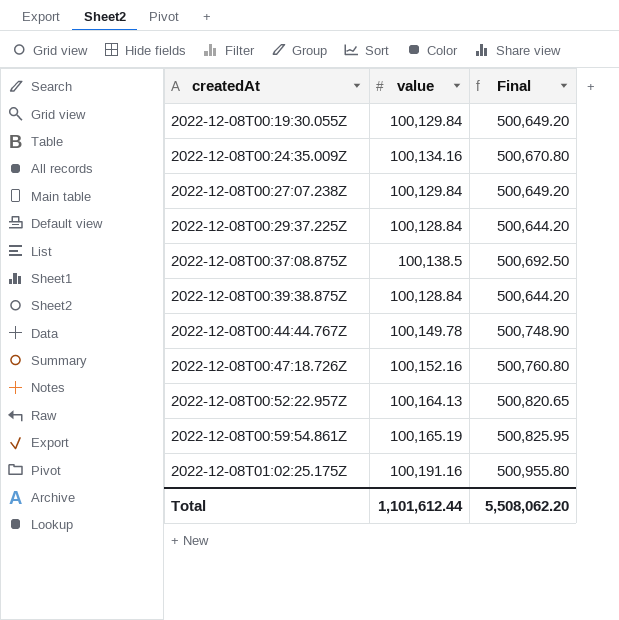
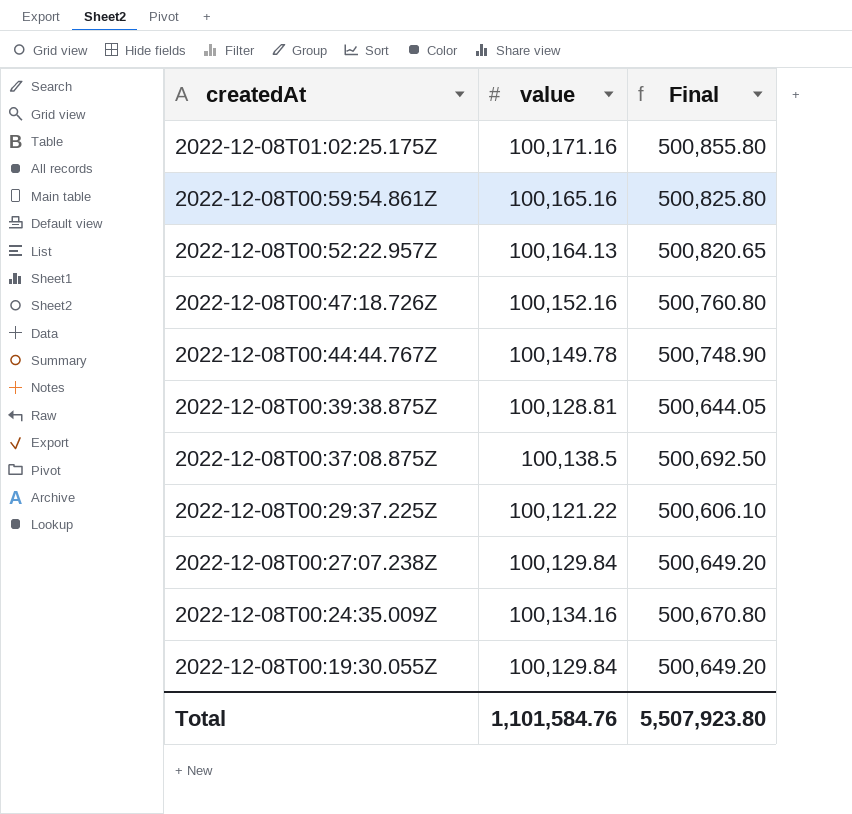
row order: createdAt ascending -> createdAt descending
2022-12-08T01:02:25.175Z | value: 100,191.16 -> 100,171.16
2022-12-08T01:02:25.175Z | Final: 500,955.80 -> 500,855.80
2022-12-08T00:59:54.861Z | value: 100,165.19 -> 100,165.16
2022-12-08T00:59:54.861Z | Final: 500,825.95 -> 500,825.80
2022-12-08T00:39:38.875Z | value: 100,128.84 -> 100,128.81
2022-12-08T00:39:38.875Z | Final: 500,644.20 -> 500,644.05
2022-12-08T00:29:37.225Z | value: 100,128.84 -> 100,121.22
2022-12-08T00:29:37.225Z | Final: 500,644.20 -> 500,606.10
Total | value: 1,101,612.44 -> 1,101,584.76
Total | Final: 5,508,062.20 -> 5,507,923.80

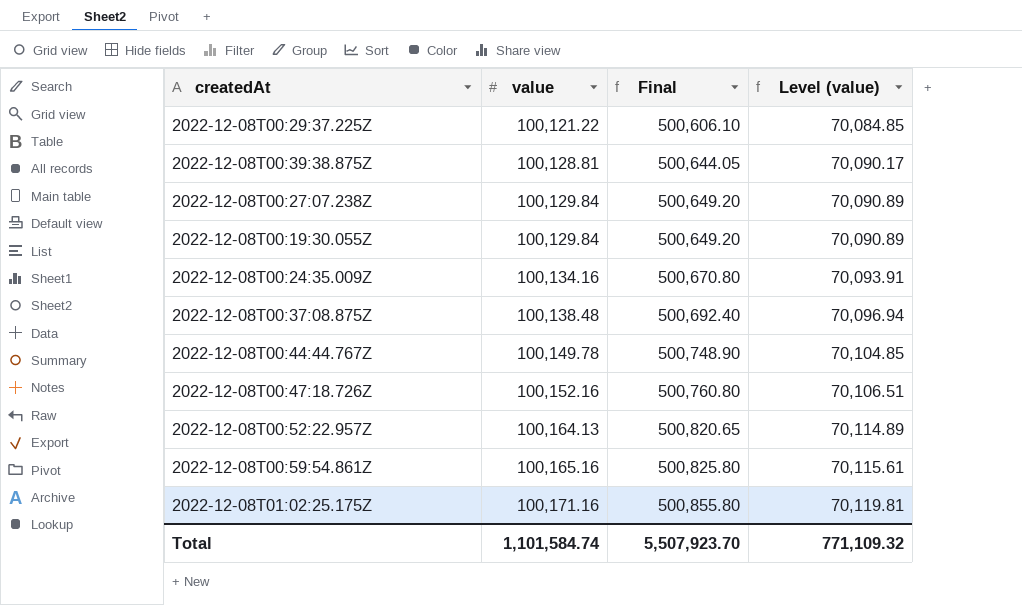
row order: createdAt descending -> value ascending
column Level (value) | formula: none -> [value] * 0.7
2022-12-08T00:37:08.875Z | value: 100,138.5 -> 100,138.48
2022-12-08T00:37:08.875Z | Final: 500,692.50 -> 500,692.40
Total | value: 1,101,584.76 -> 1,101,584.74
Total | Final: 5,507,923.80 -> 5,507,923.70

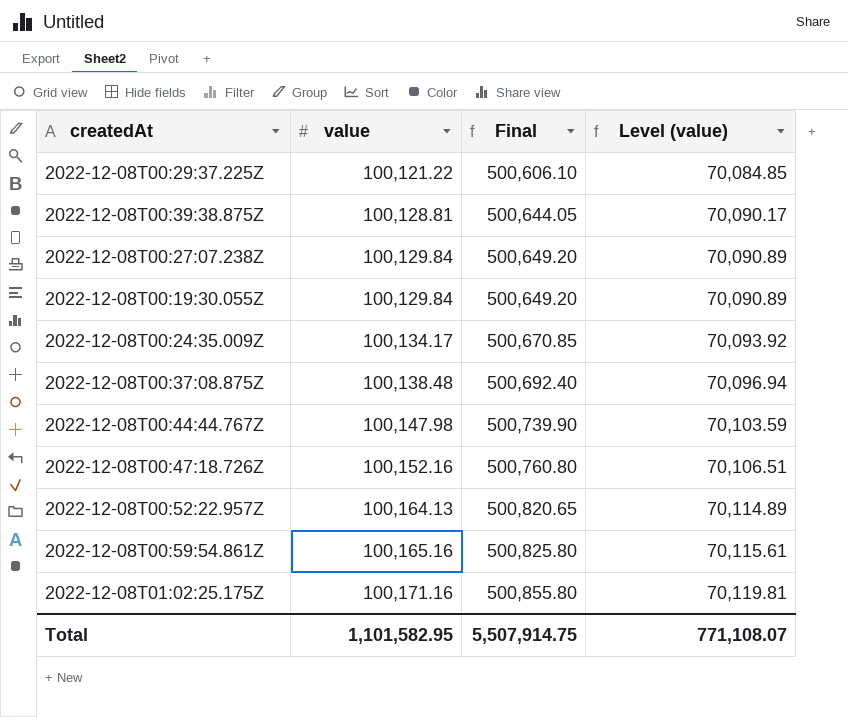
2022-12-08T00:24:35.009Z | value: 100,134.16 -> 100,134.17
2022-12-08T00:24:35.009Z | Final: 500,670.80 -> 500,670.85
2022-12-08T00:24:35.009Z | Level (value): 70,093.91 -> 70,093.92
2022-12-08T00:44:44.767Z | value: 100,149.78 -> 100,147.98
2022-12-08T00:44:44.767Z | Final: 500,748.90 -> 500,739.90
2022-12-08T00:44:44.767Z | Level (value): 70,104.85 -> 70,103.59
Total | value: 1,101,584.74 -> 1,101,582.95
Total | Final: 5,507,923.70 -> 5,507,914.75
Total | Level (value): 771,109.32 -> 771,108.07

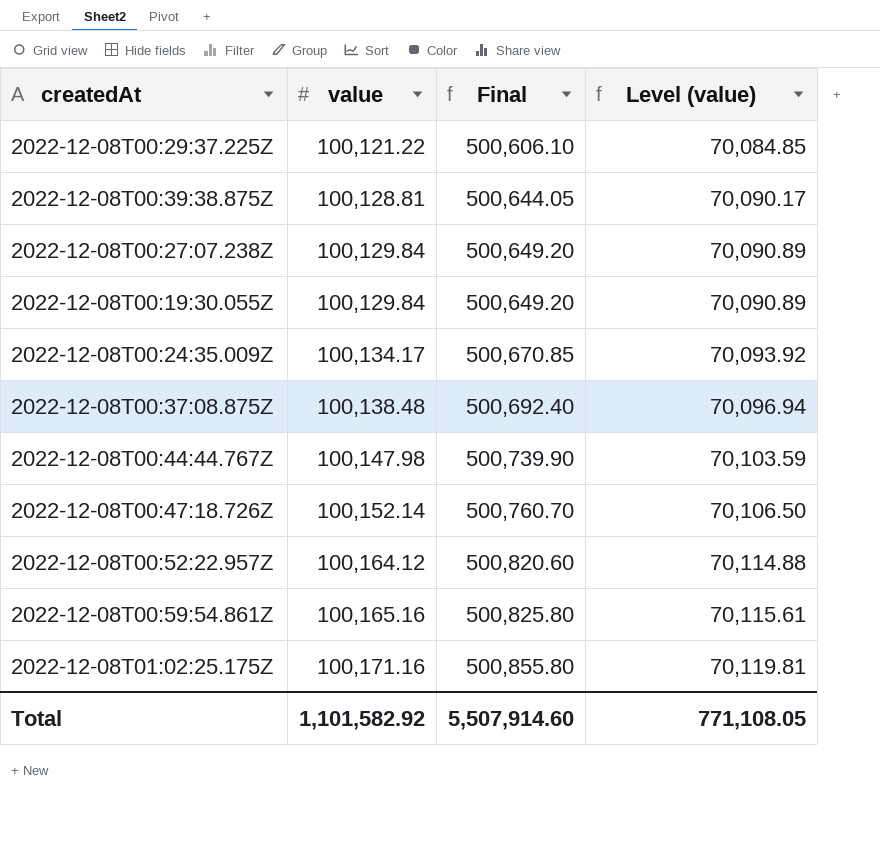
2022-12-08T00:47:18.726Z | value: 100,152.16 -> 100,152.14
2022-12-08T00:47:18.726Z | Final: 500,760.80 -> 500,760.70
2022-12-08T00:47:18.726Z | Level (value): 70,106.51 -> 70,106.50
2022-12-08T00:52:22.957Z | value: 100,164.13 -> 100,164.12
2022-12-08T00:52:22.957Z | Final: 500,820.65 -> 500,820.60
2022-12-08T00:52:22.957Z | Level (value): 70,114.89 -> 70,114.88
Total | value: 1,101,582.95 -> 1,101,582.92
Total | Final: 5,507,914.75 -> 5,507,914.60
Total | Level (value): 771,108.07 -> 771,108.05

